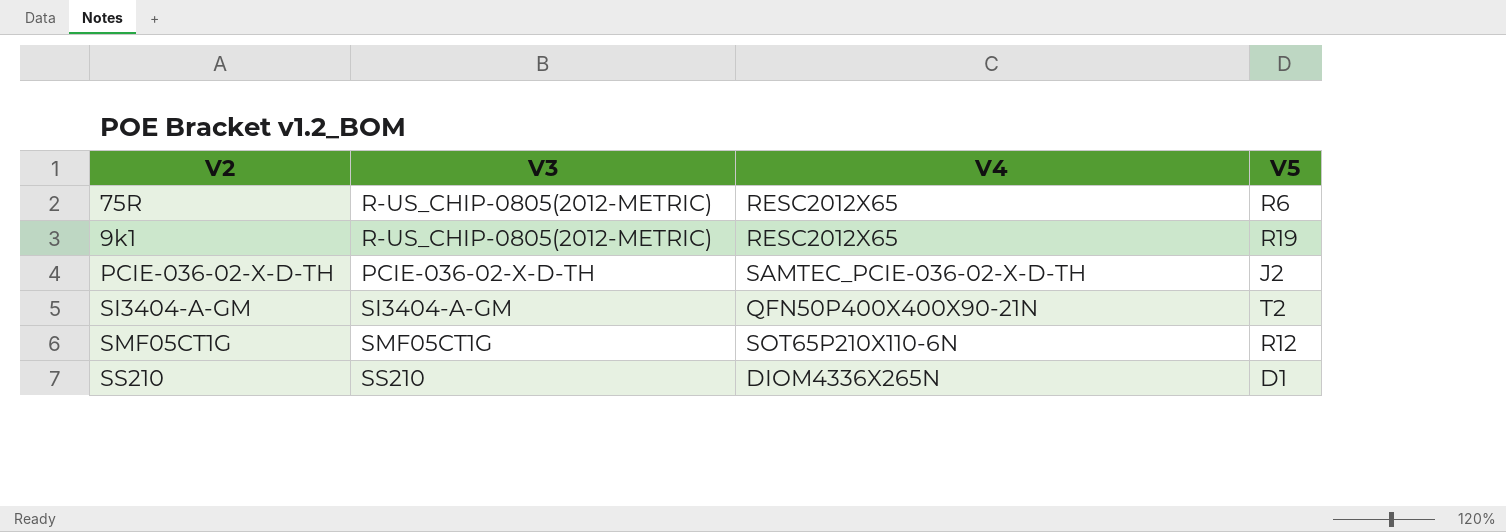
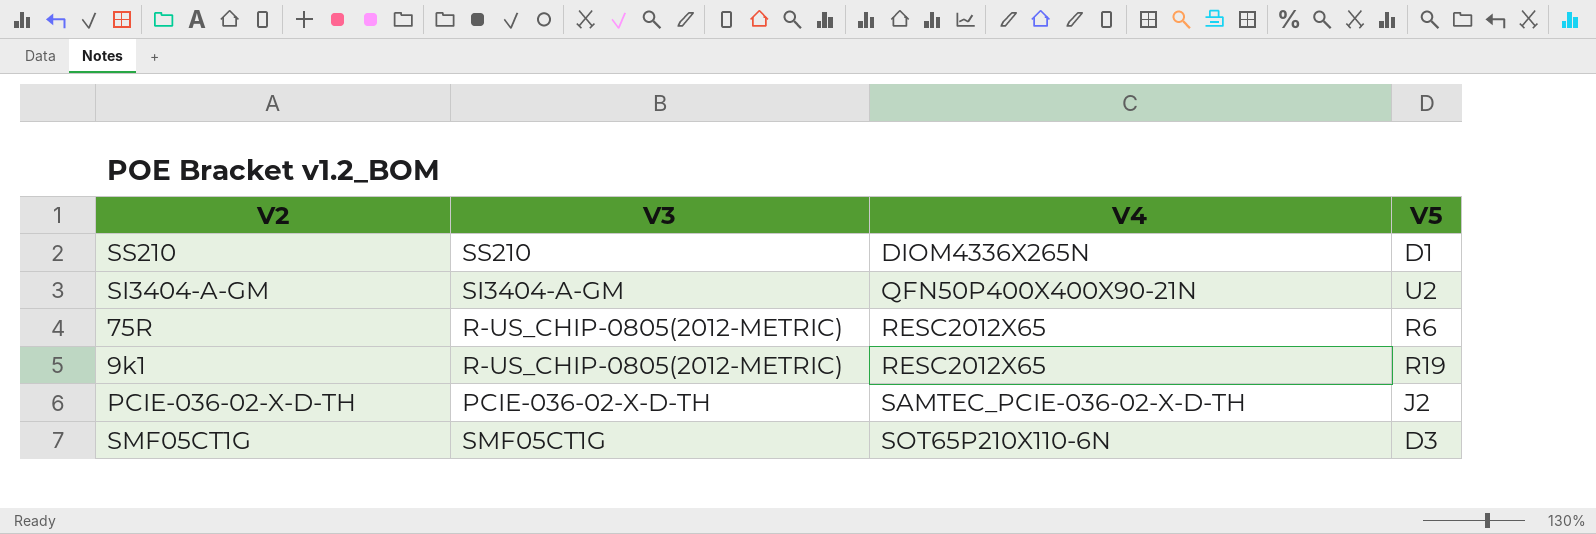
row order: none -> V4 ascending
SI3404-A-GM | V5: T2 -> U2
SMF05CT1G | V5: R12 -> D3

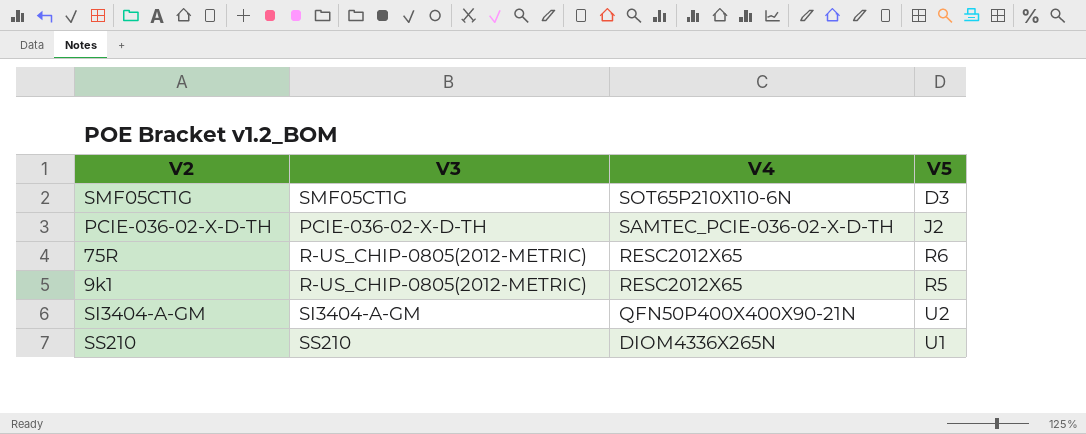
row order: V4 ascending -> V4 descending
9k1 | V5: R19 -> R5
SS210 | V5: D1 -> U1

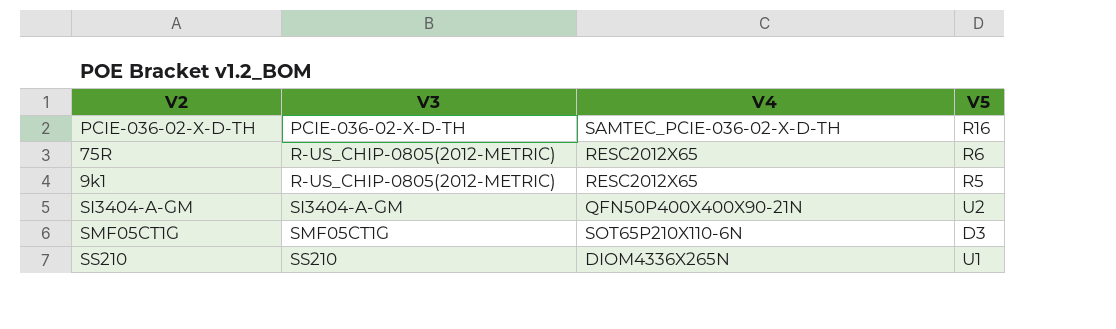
row order: V4 descending -> V3 ascending
PCIE-036-02-X-D-TH | V5: J2 -> R16

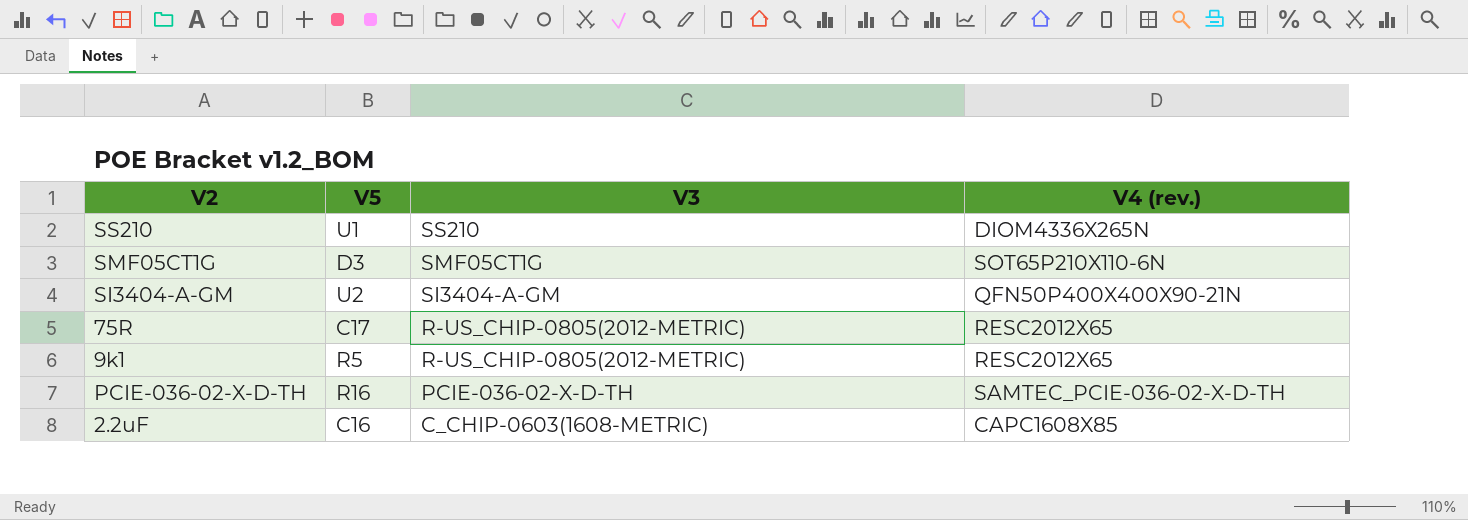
row order: V3 ascending -> V3 descending
column V5 | position: 4 -> 2
column name: V4 -> V4 (rev.)
75R | V5: R6 -> C17
row 2.2uF: none -> C16 | C_CHIP-0603(1608-METRIC) | CAPC1608X85

